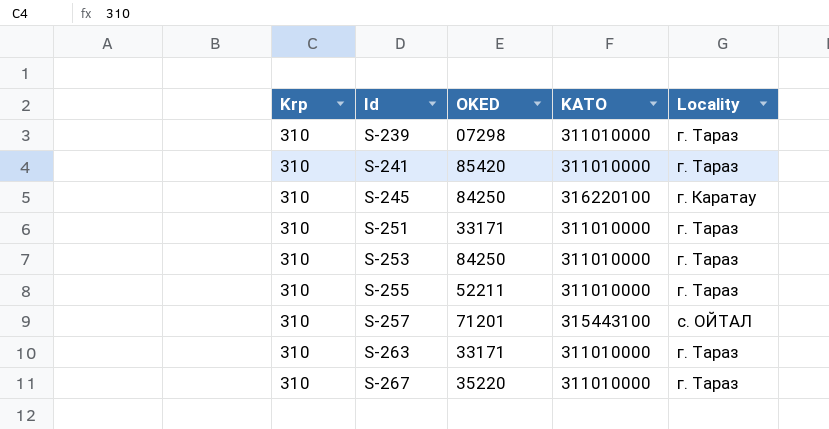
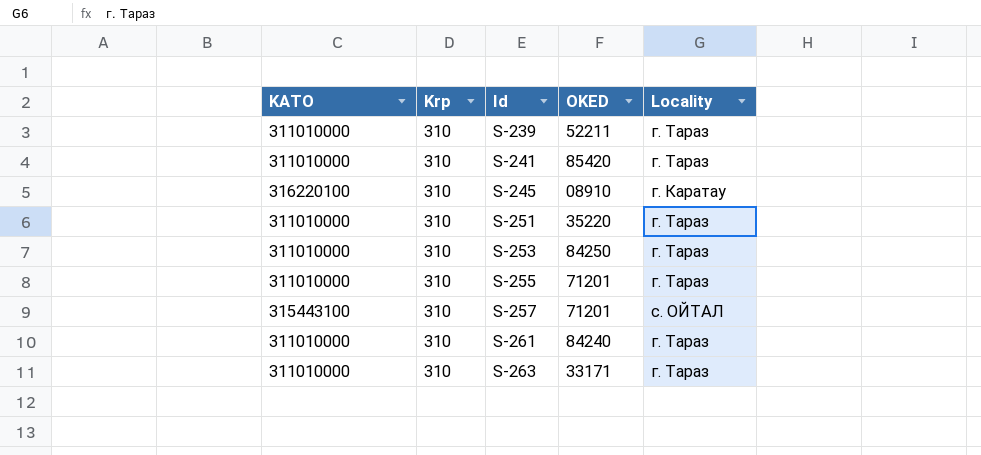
column KATO | position: 4 -> 1
row S-267: 310 | 35220 | 311010000 | г. Тараз -> none
S-239 | OKED: 07298 -> 52211
S-245 | OKED: 84250 -> 08910
S-251 | OKED: 33171 -> 35220
S-255 | OKED: 52211 -> 71201
row S-261: none -> 311010000 | 310 | 84240 | г. Тараз

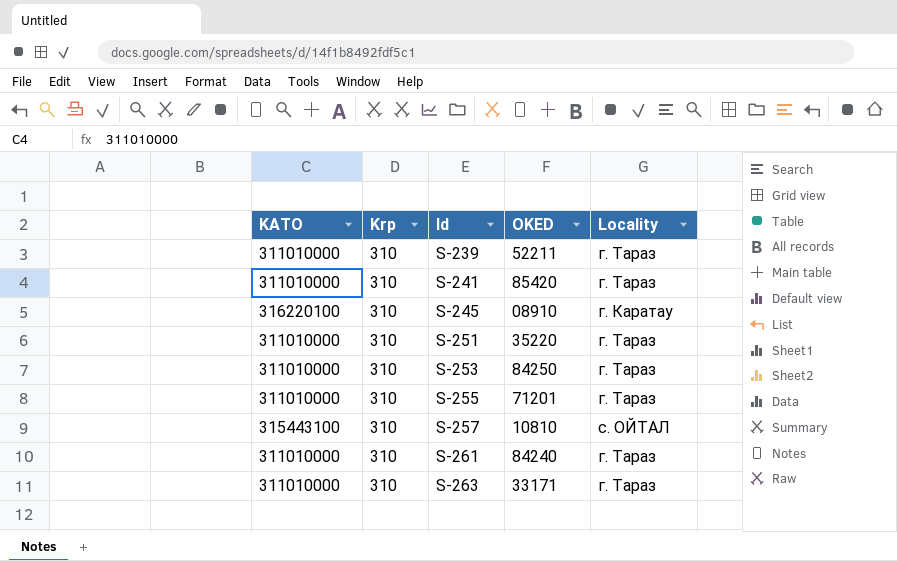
S-257 | OKED: 71201 -> 10810

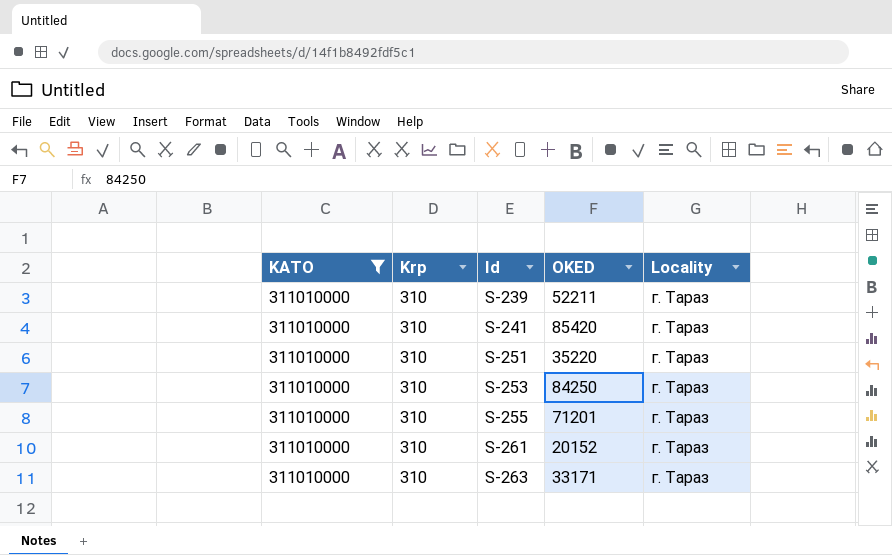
filter: none -> KATO = 311010000
S-261 | OKED: 84240 -> 20152

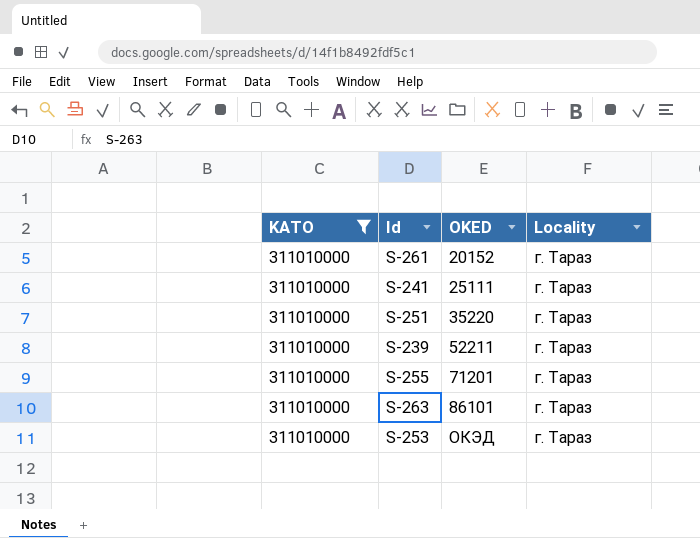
row order: Id ascending -> OKED ascending
column Krp | position: 2 -> none
S-241 | OKED: 85420 -> 25111
S-263 | OKED: 33171 -> 86101
S-253 | OKED: 84250 -> ОКЭД

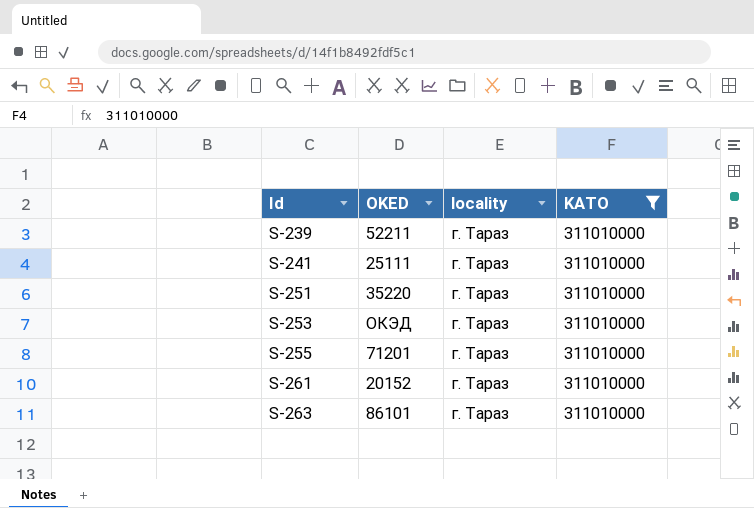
row order: OKED ascending -> Id ascending
column name: Locality -> locality
column KATO | position: 1 -> 4

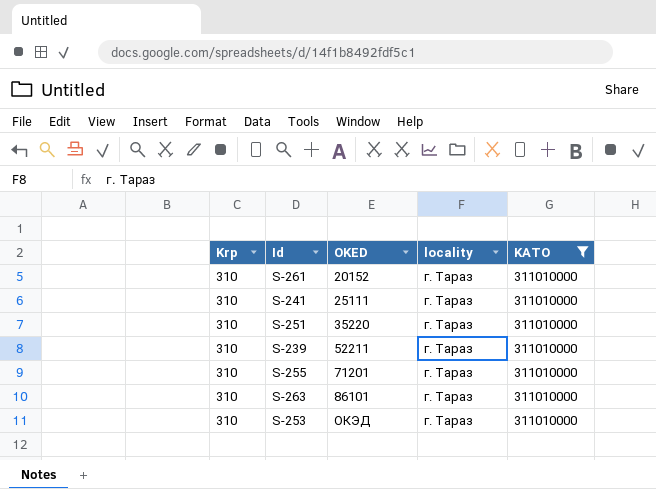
row order: Id ascending -> OKED ascending
column Krp | position: none -> 1

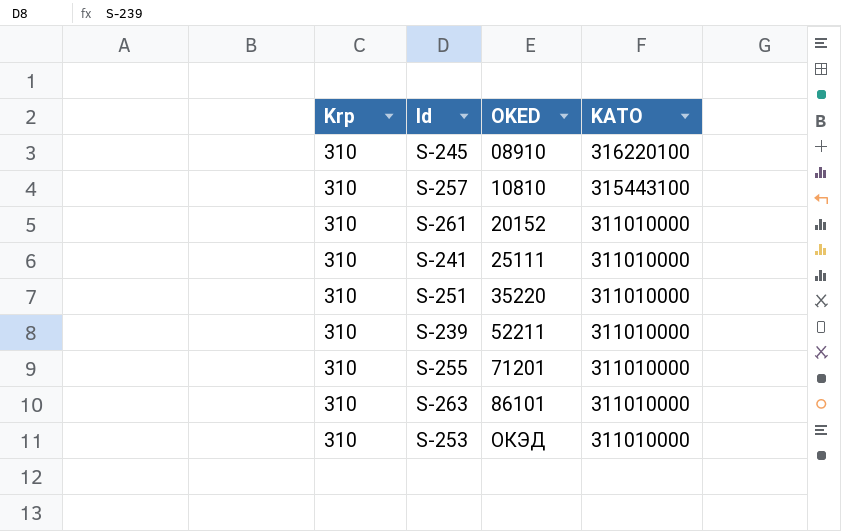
filter: KATO = 311010000 -> none
column locality | position: 4 -> none

